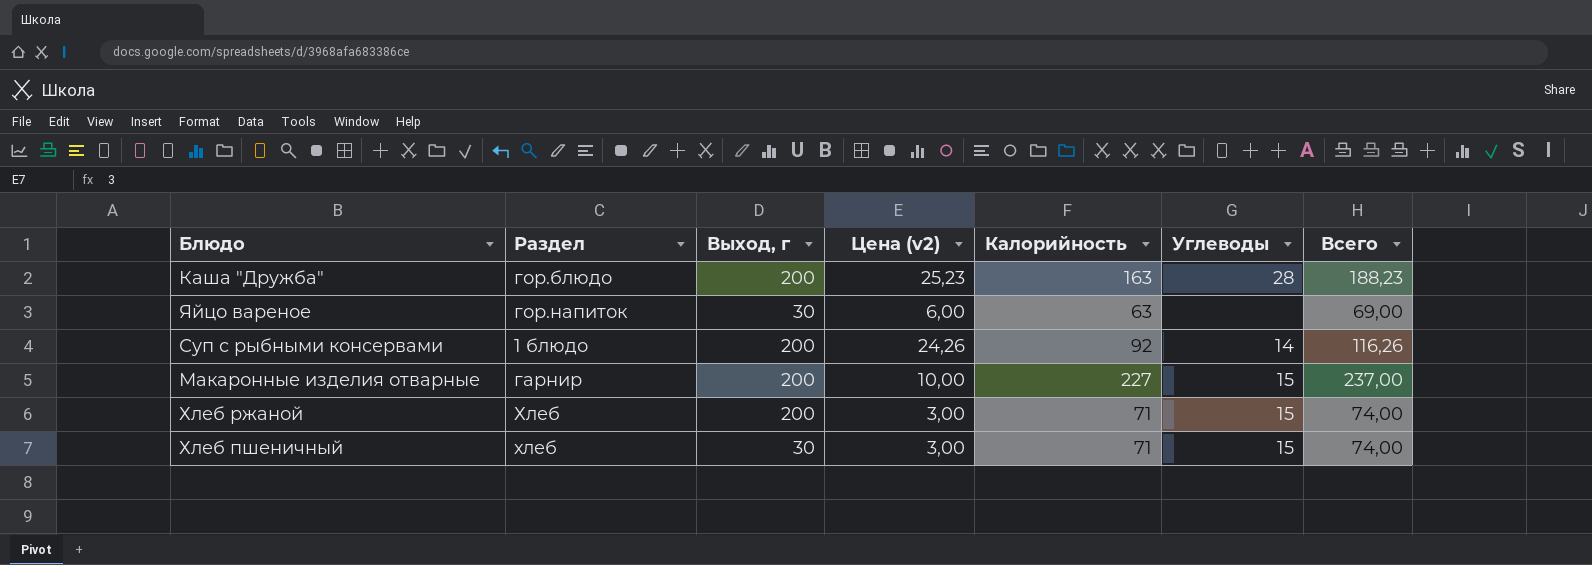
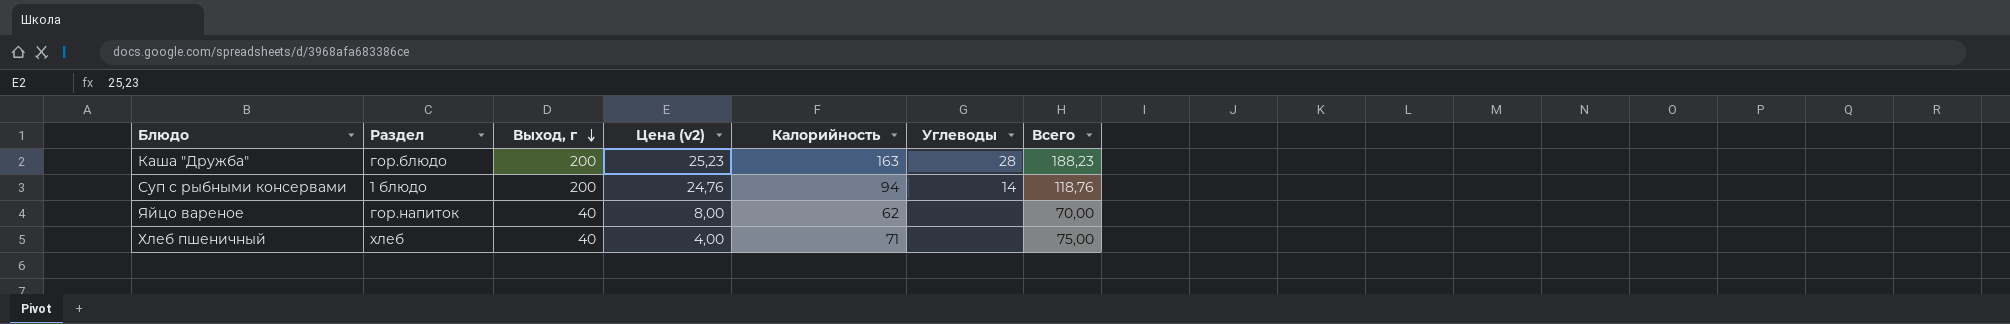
row order: none -> Выход, г descending
row Макаронные изделия отварные: гарнир | 200 | 10,00 | 227 | 15 | 237,00 -> none
row Хлеб ржаной: Хлеб | 200 | 3,00 | 71 | 15 | 74,00 -> none
Суп с рыбными консервами | Цена (v2): 24,26 -> 24,76
Суп с рыбными консервами | Калорийность: 92 -> 94
Суп с рыбными консервами | Всего: 116,26 -> 118,76
Яйцо вареное | Выход, г: 30 -> 40
Яйцо вареное | Цена (v2): 6,00 -> 8,00
Яйцо вареное | Калорийность: 63 -> 62
Яйцо вареное | Всего: 69,00 -> 70,00
Хлеб пшеничный | Выход, г: 30 -> 40
Хлеб пшеничный | Цена (v2): 3,00 -> 4,00
Хлеб пшеничный | Углеводы: 15 -> none
Хлеб пшеничный | Всего: 74,00 -> 75,00

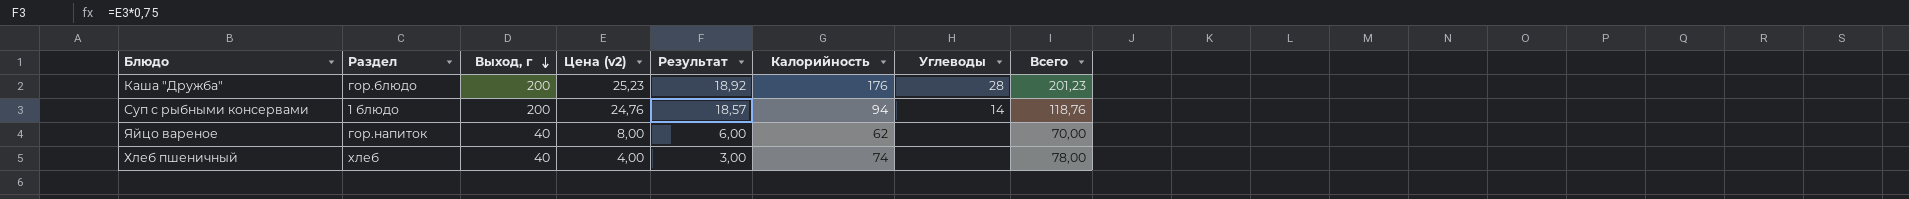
column Результат | formula: none -> [Цена (v2)] * 0,75
Каша "Дружба" | Калорийность: 163 -> 176
Каша "Дружба" | Всего: 188,23 -> 201,23
Хлеб пшеничный | Калорийность: 71 -> 74
Хлеб пшеничный | Всего: 75,00 -> 78,00

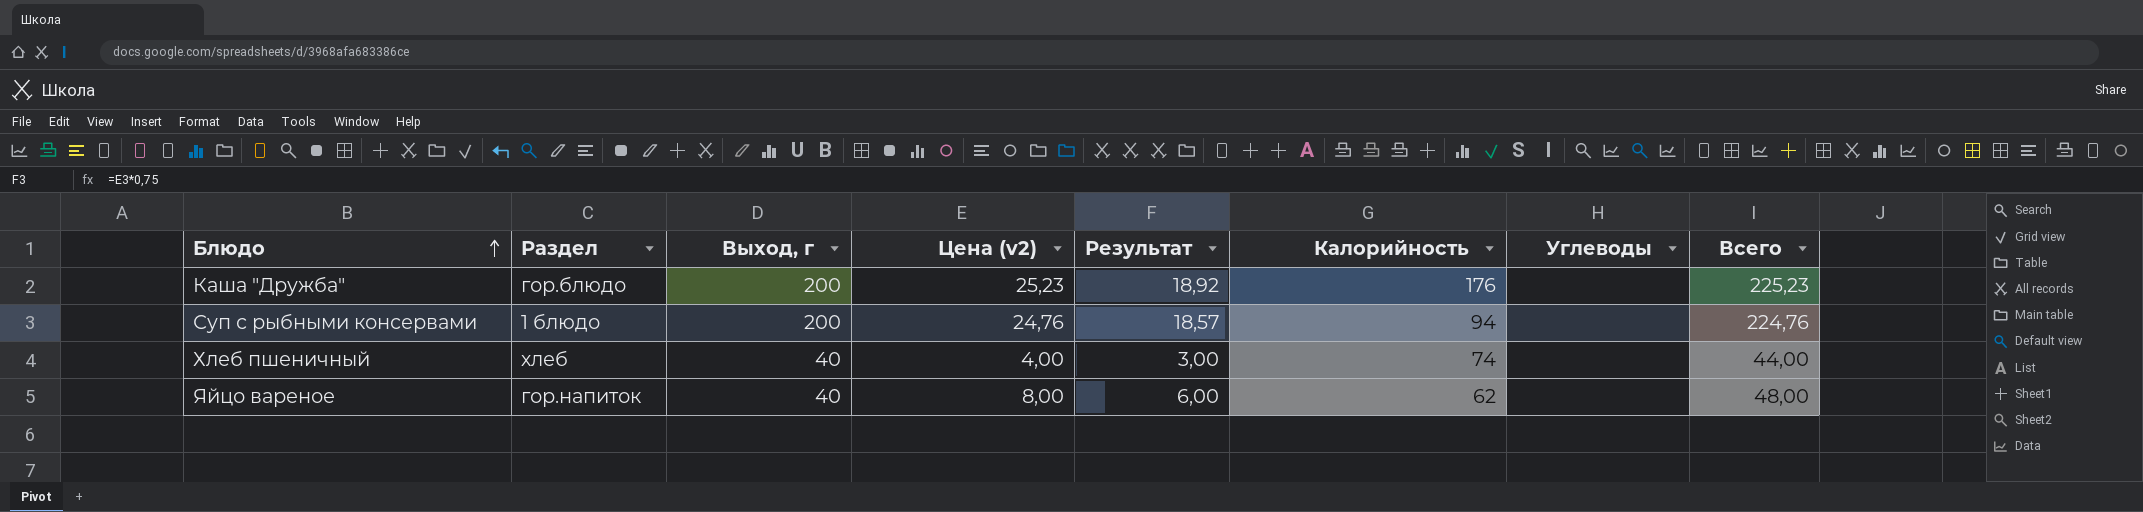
row order: Выход, г descending -> Блюдо ascending
column Всего | formula: [Цена (v2)] + [Калорийность] -> [Выход, г] + [Цена (v2)]
Каша "Дружба" | Углеводы: 28 -> none
Суп с рыбными консервами | Углеводы: 14 -> none

